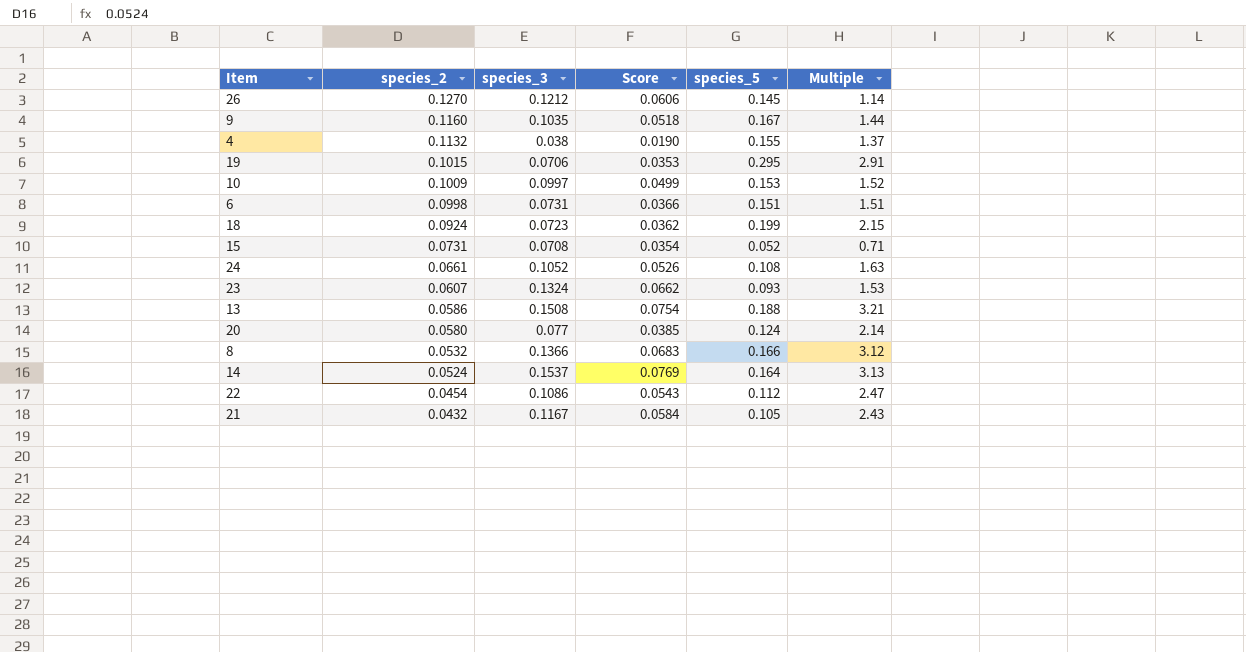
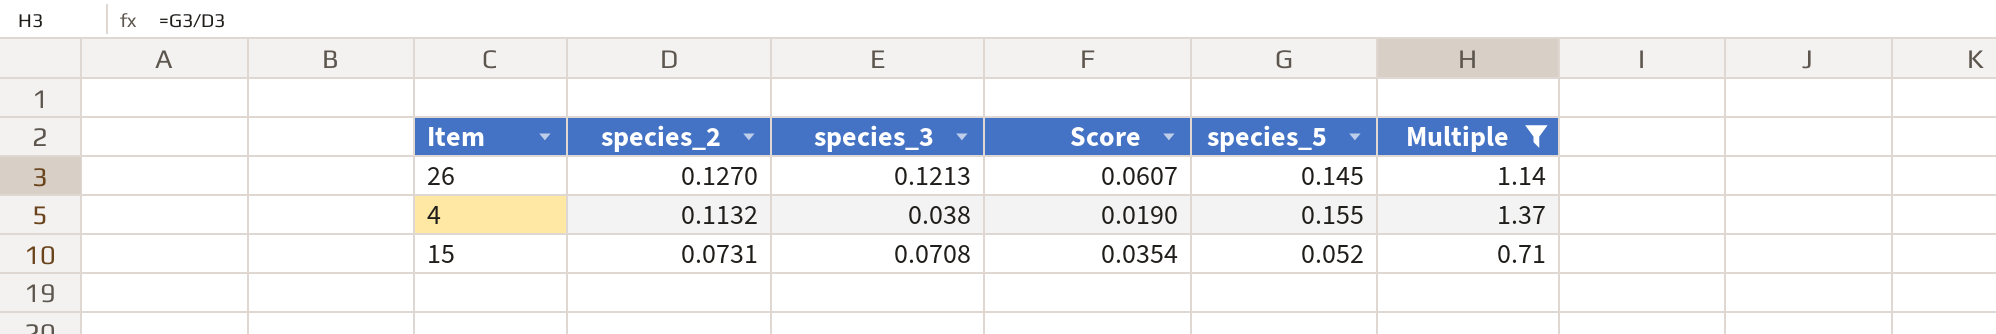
filter: none -> Multiple <= 1.37
26 | species_3: 0.1212 -> 0.1213
26 | Score: 0.0606 -> 0.0607

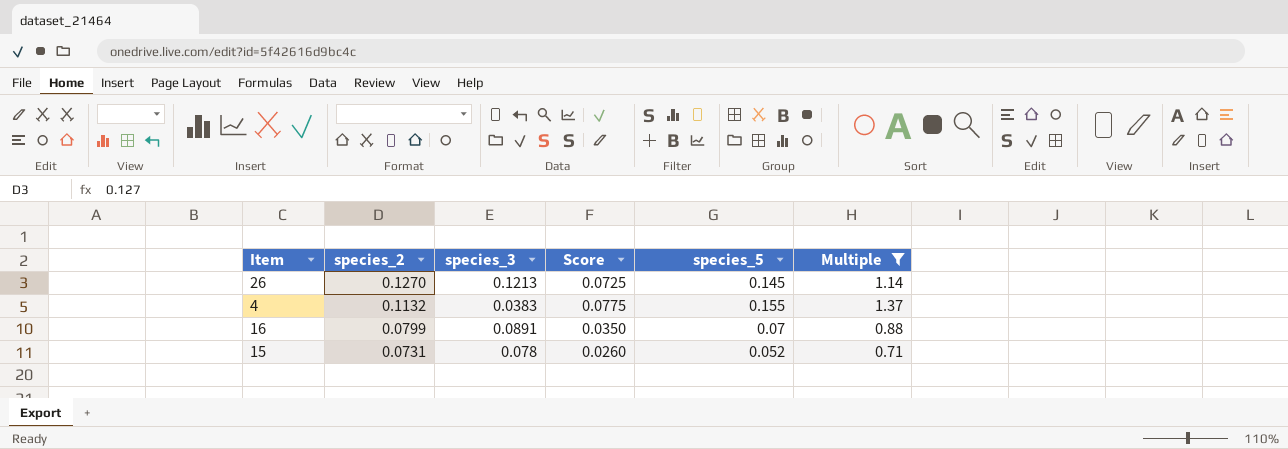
column Score | formula: [species_3] * 0.5 -> [species_5] * 0.5
4 | species_3: 0.038 -> 0.0383
row 16: none -> 0.0799 | 0.0891 | 0.0350 | 0.07 | 0.88
15 | species_3: 0.0708 -> 0.078

